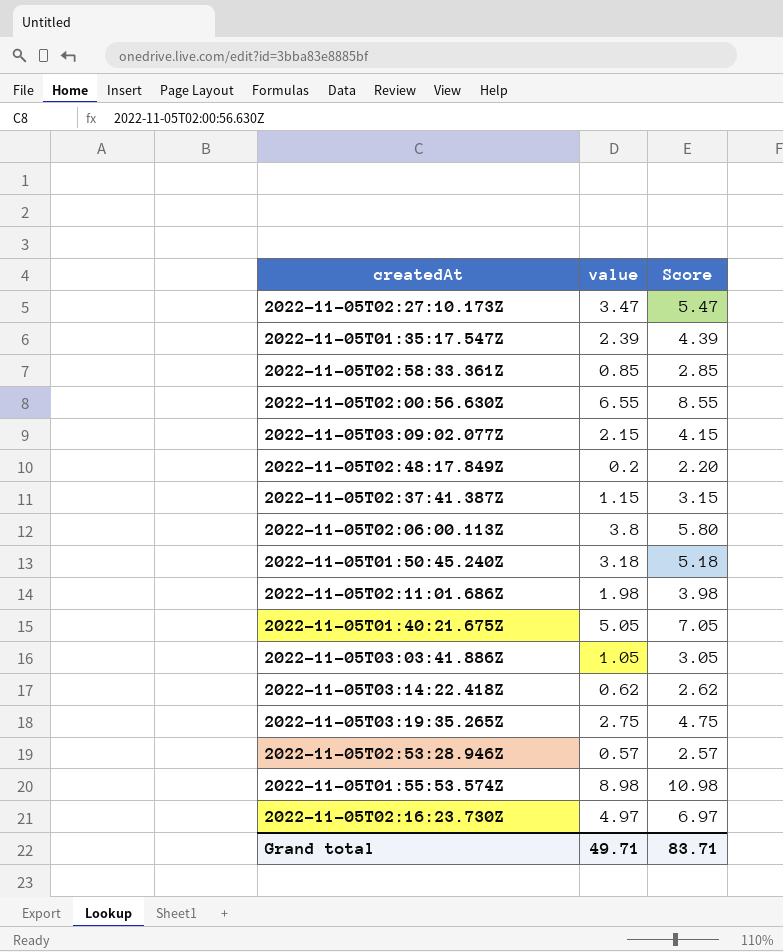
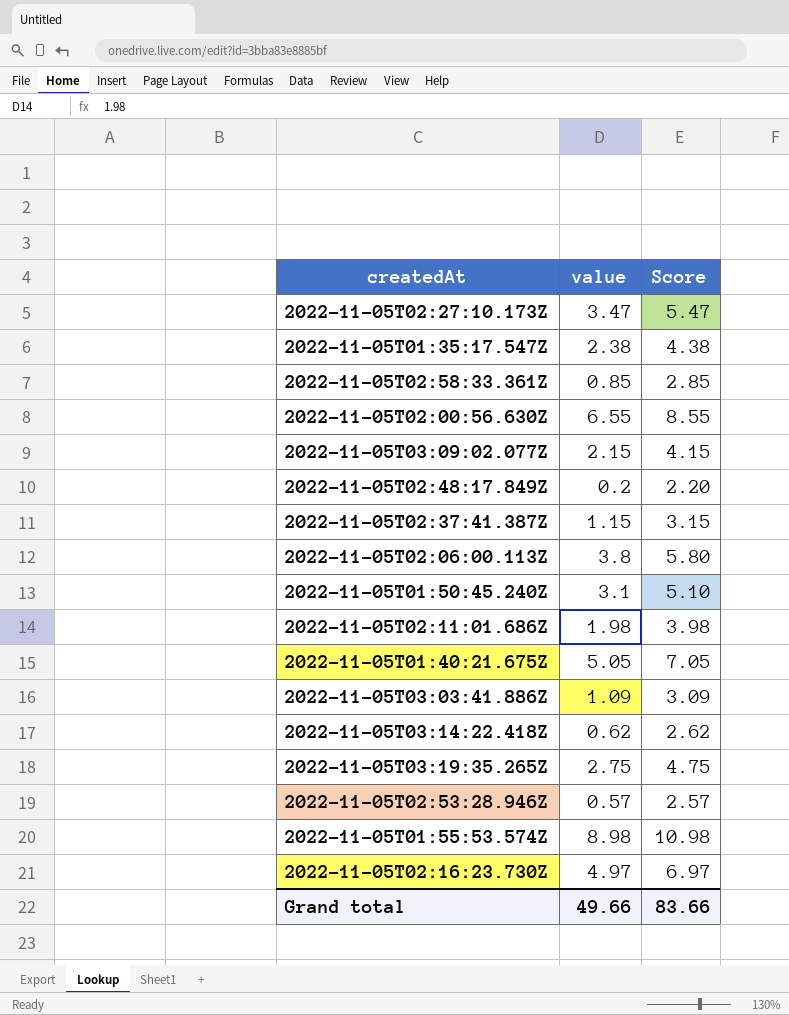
2022-11-05T01:35:17.547Z | value: 2.39 -> 2.38
2022-11-05T01:35:17.547Z | Score: 4.39 -> 4.38
2022-11-05T01:50:45.240Z | value: 3.18 -> 3.1
2022-11-05T01:50:45.240Z | Score: 5.18 -> 5.10
2022-11-05T03:03:41.886Z | value: 1.05 -> 1.09
2022-11-05T03:03:41.886Z | Score: 3.05 -> 3.09
Grand total | value: 49.71 -> 49.66
Grand total | Score: 83.71 -> 83.66

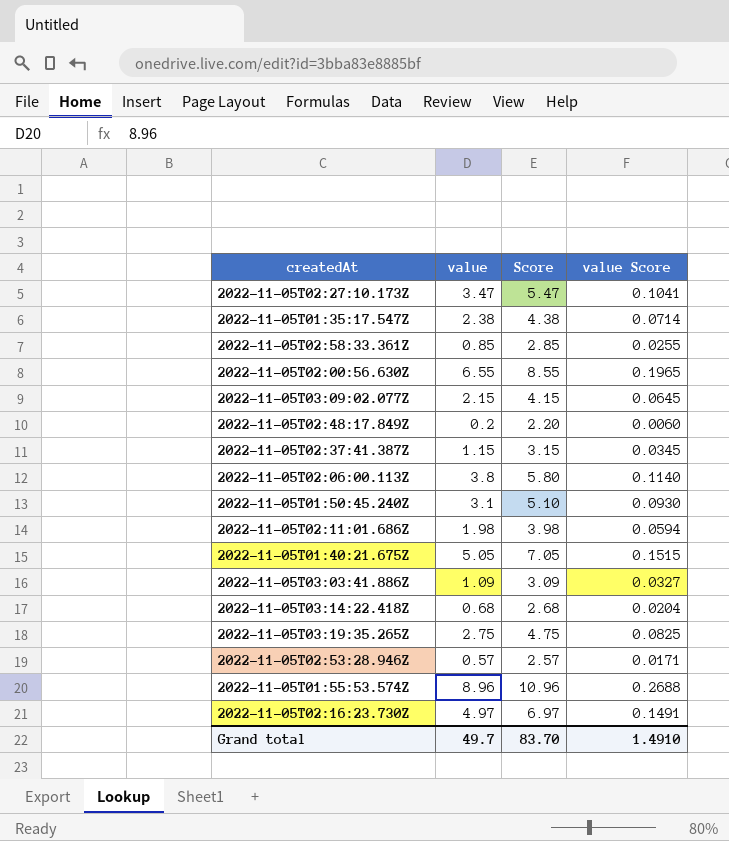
column value Score | formula: none -> [value] * 0.03
2022-11-05T03:14:22.418Z | value: 0.62 -> 0.68
2022-11-05T03:14:22.418Z | Score: 2.62 -> 2.68
2022-11-05T01:55:53.574Z | value: 8.98 -> 8.96
2022-11-05T01:55:53.574Z | Score: 10.98 -> 10.96
Grand total | value: 49.66 -> 49.7
Grand total | Score: 83.66 -> 83.70

